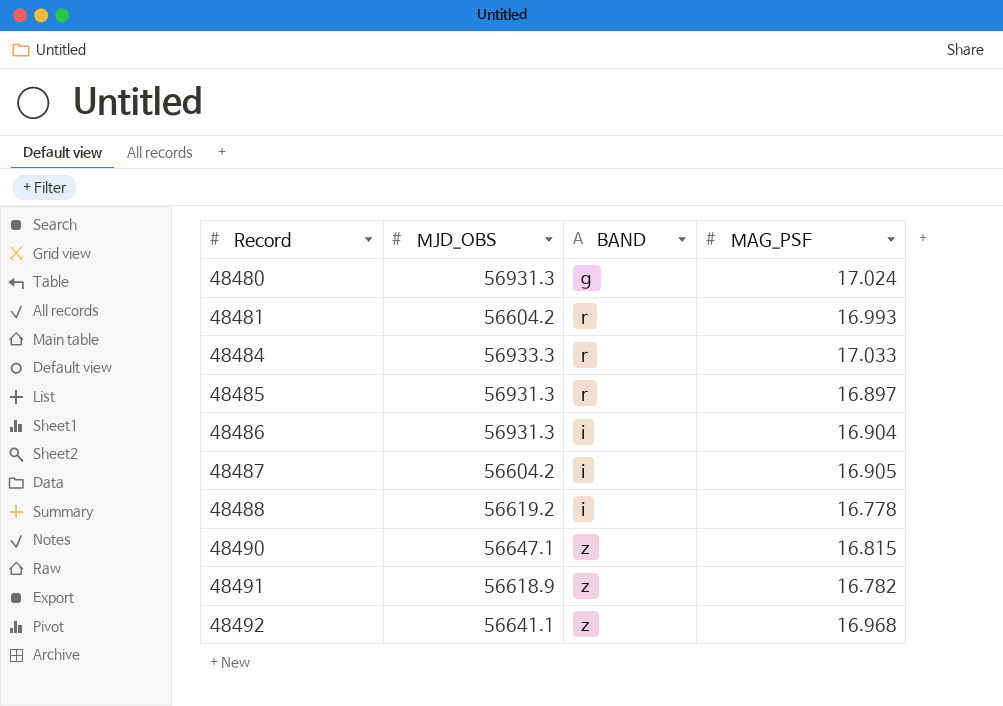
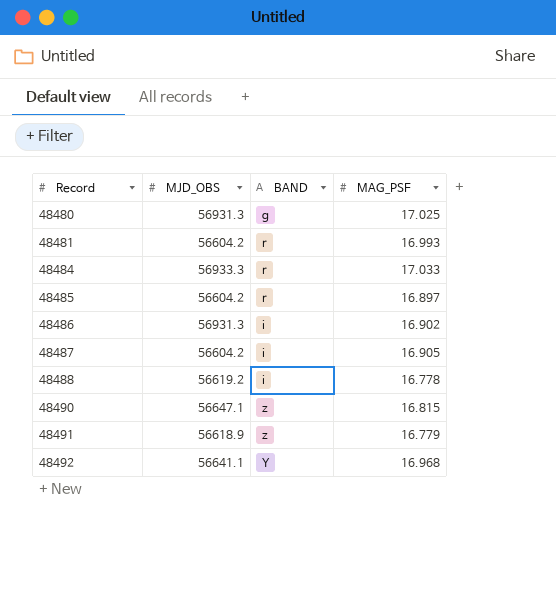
48480 | MAG_PSF: 17.024 -> 17.025
48485 | MJD_OBS: 56931.3 -> 56604.2
48486 | MAG_PSF: 16.904 -> 16.902
48491 | MAG_PSF: 16.782 -> 16.779
48492 | BAND: z -> Y

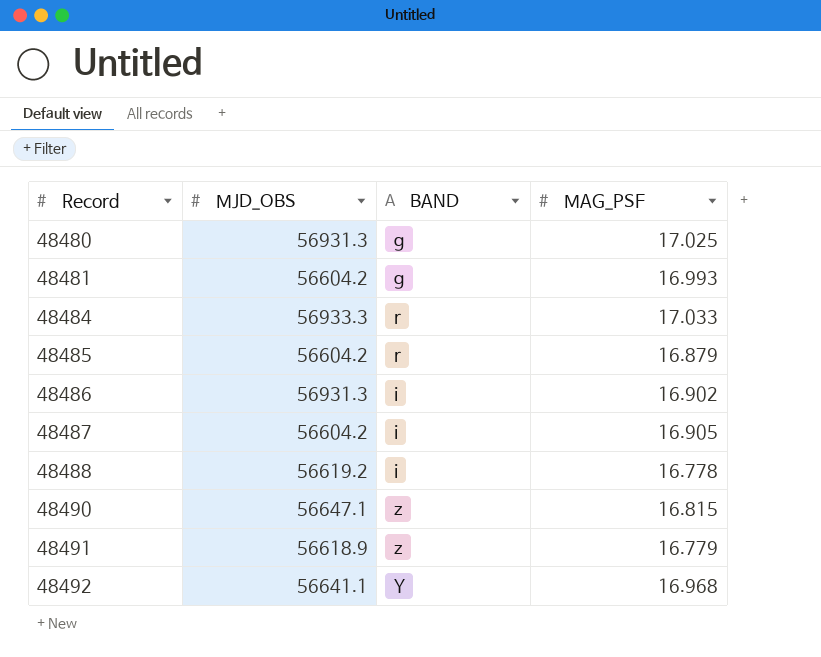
48481 | BAND: r -> g
48485 | MAG_PSF: 16.897 -> 16.879

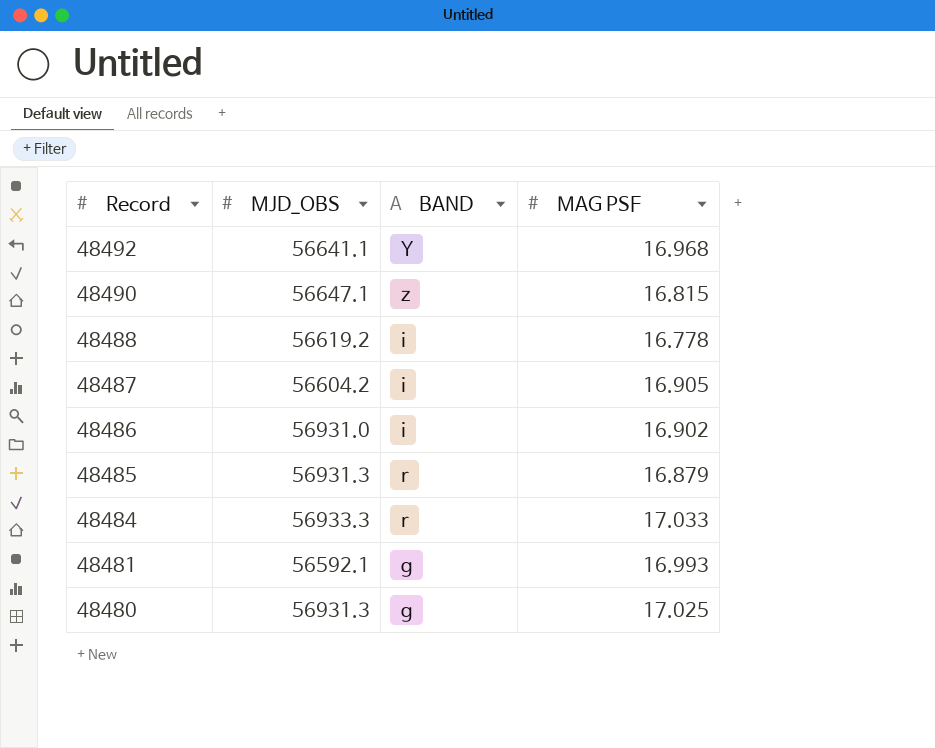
row order: Record ascending -> Record descending
column name: MAG_PSF -> MAG PSF
row 48491: 56618.9 | z | 16.779 -> none
48486 | MJD_OBS: 56931.3 -> 56931.0
48485 | MJD_OBS: 56604.2 -> 56931.3
48481 | MJD_OBS: 56604.2 -> 56592.1

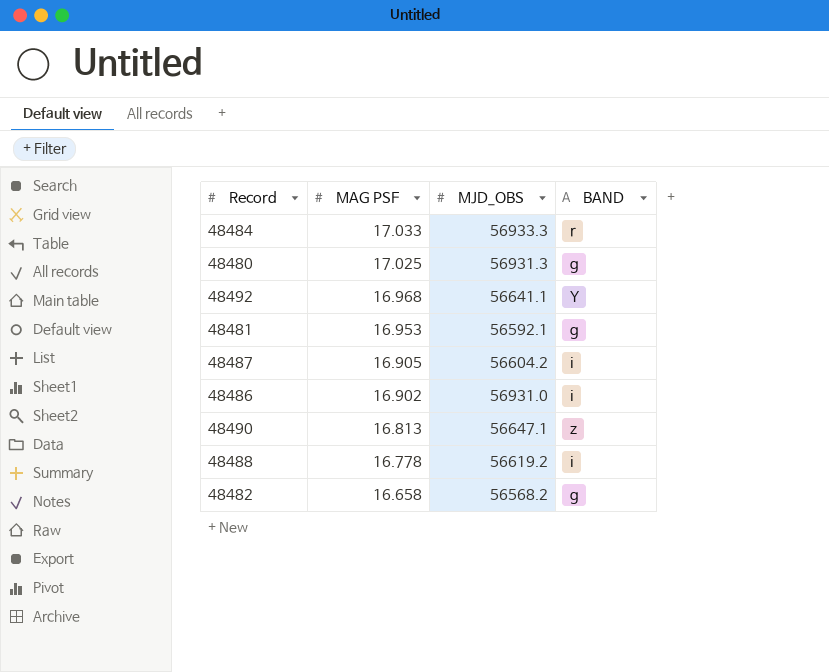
row order: Record descending -> MAG PSF descending
column MAG PSF | position: 4 -> 2
row 48485: 56931.3 | r | 16.879 -> none
48481 | MAG PSF: 16.993 -> 16.953
48490 | MAG PSF: 16.815 -> 16.813
row 48482: none -> 16.658 | 56568.2 | g

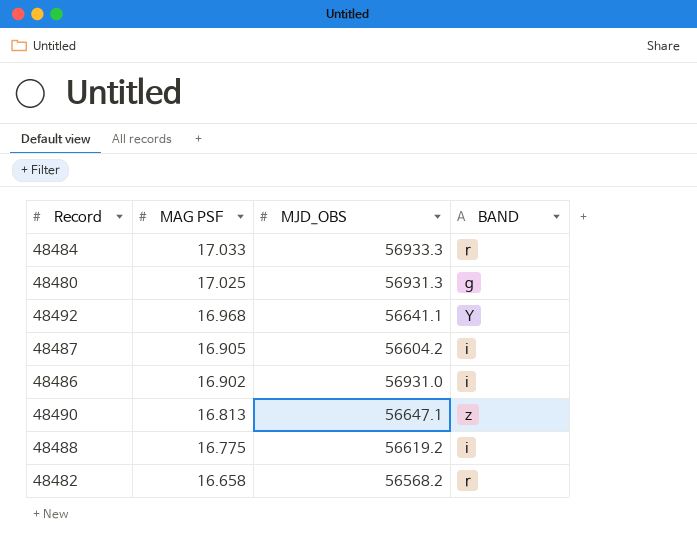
row 48481: 16.953 | 56592.1 | g -> none
48488 | MAG PSF: 16.778 -> 16.775
48482 | BAND: g -> r

